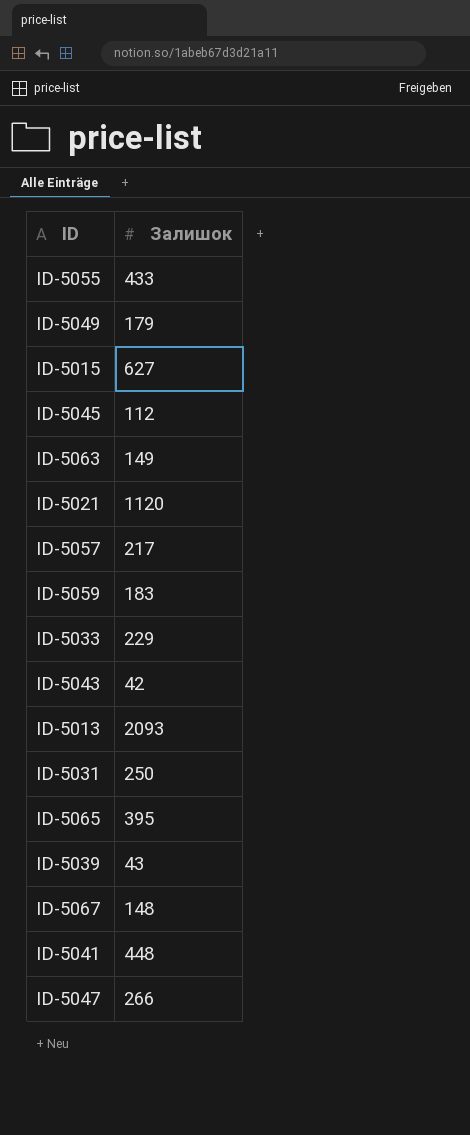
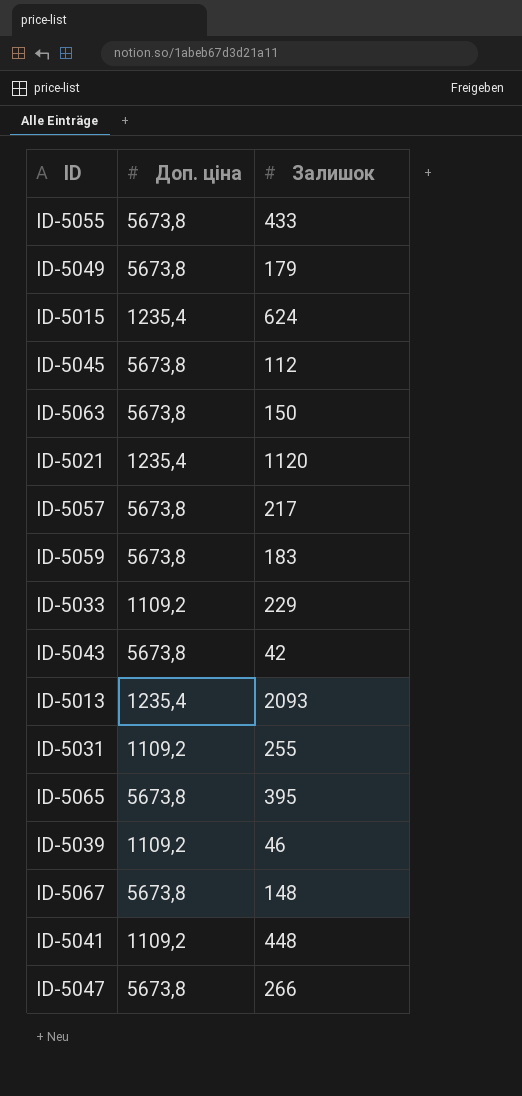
column Доп. ціна | position: none -> 2
ID-5015 | Залишок: 627 -> 624
ID-5063 | Залишок: 149 -> 150
ID-5031 | Залишок: 250 -> 255
ID-5039 | Залишок: 43 -> 46

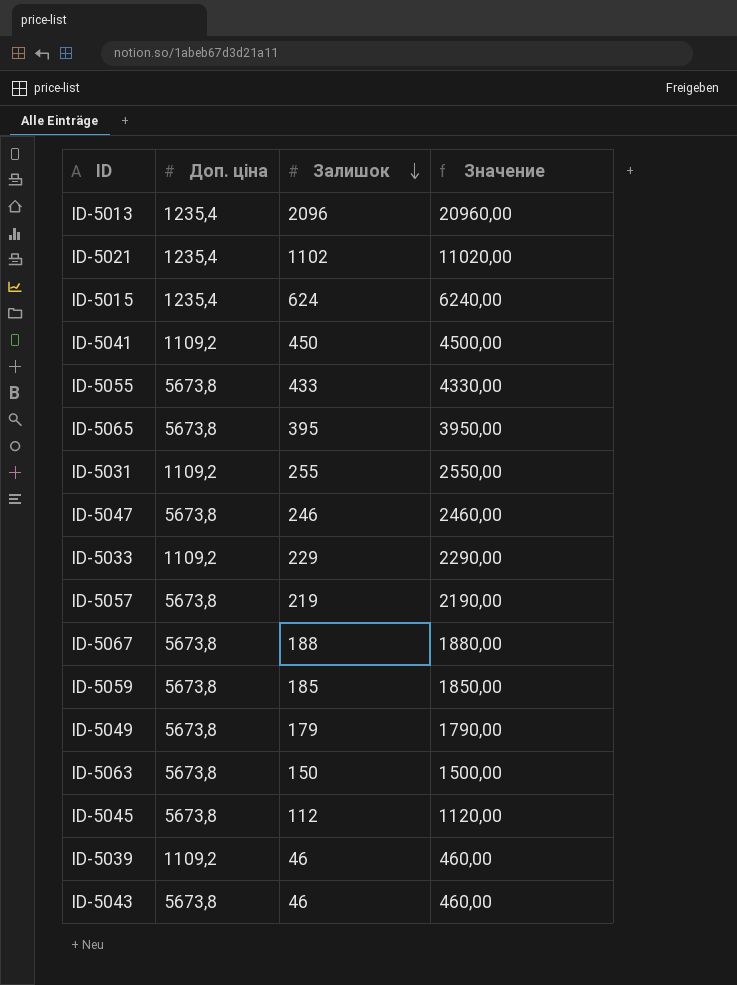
row order: none -> Залишок descending
column Значение | formula: none -> [Залишок] * 10
ID-5013 | Залишок: 2093 -> 2096
ID-5021 | Залишок: 1120 -> 1102
ID-5041 | Залишок: 448 -> 450
ID-5047 | Залишок: 266 -> 246
ID-5057 | Залишок: 217 -> 219
ID-5067 | Залишок: 148 -> 188
ID-5059 | Залишок: 183 -> 185
ID-5043 | Залишок: 42 -> 46

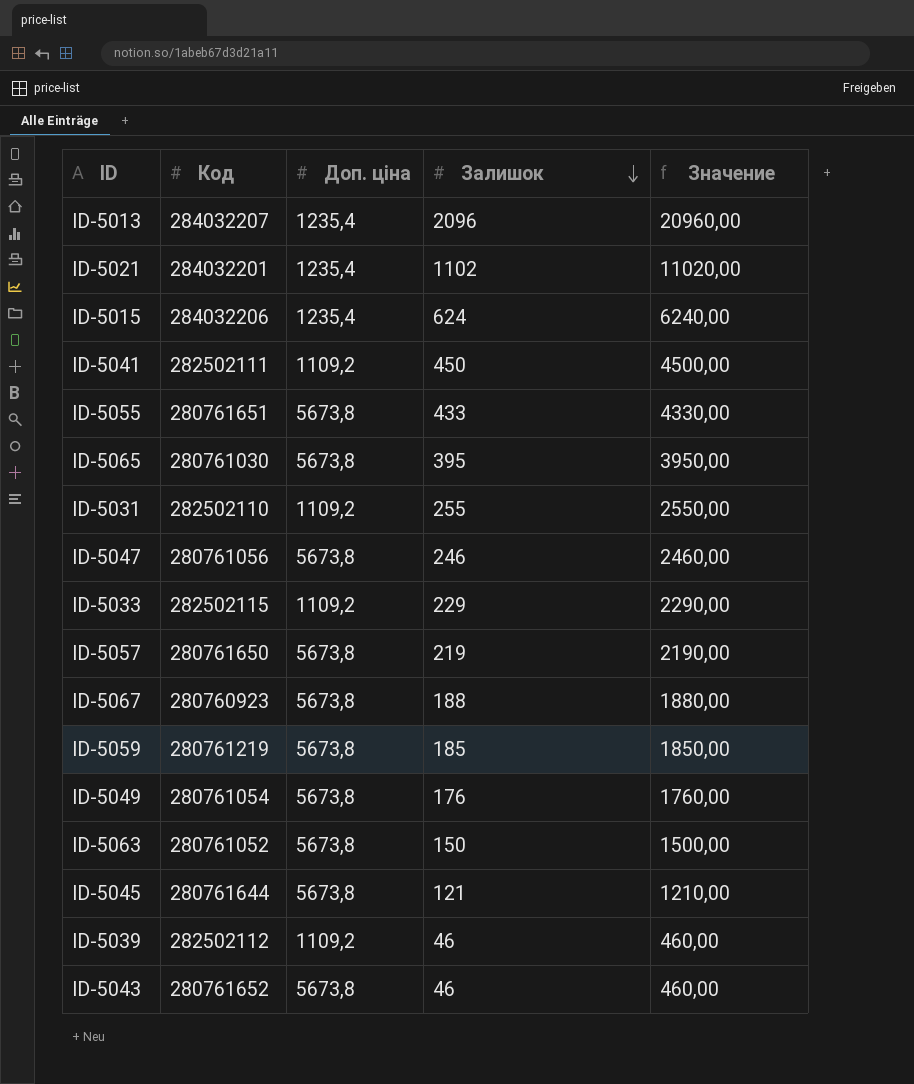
column Код | position: none -> 2
ID-5049 | Залишок: 179 -> 176
ID-5049 | Значение: 1790,00 -> 1760,00
ID-5045 | Залишок: 112 -> 121
ID-5045 | Значение: 1120,00 -> 1210,00

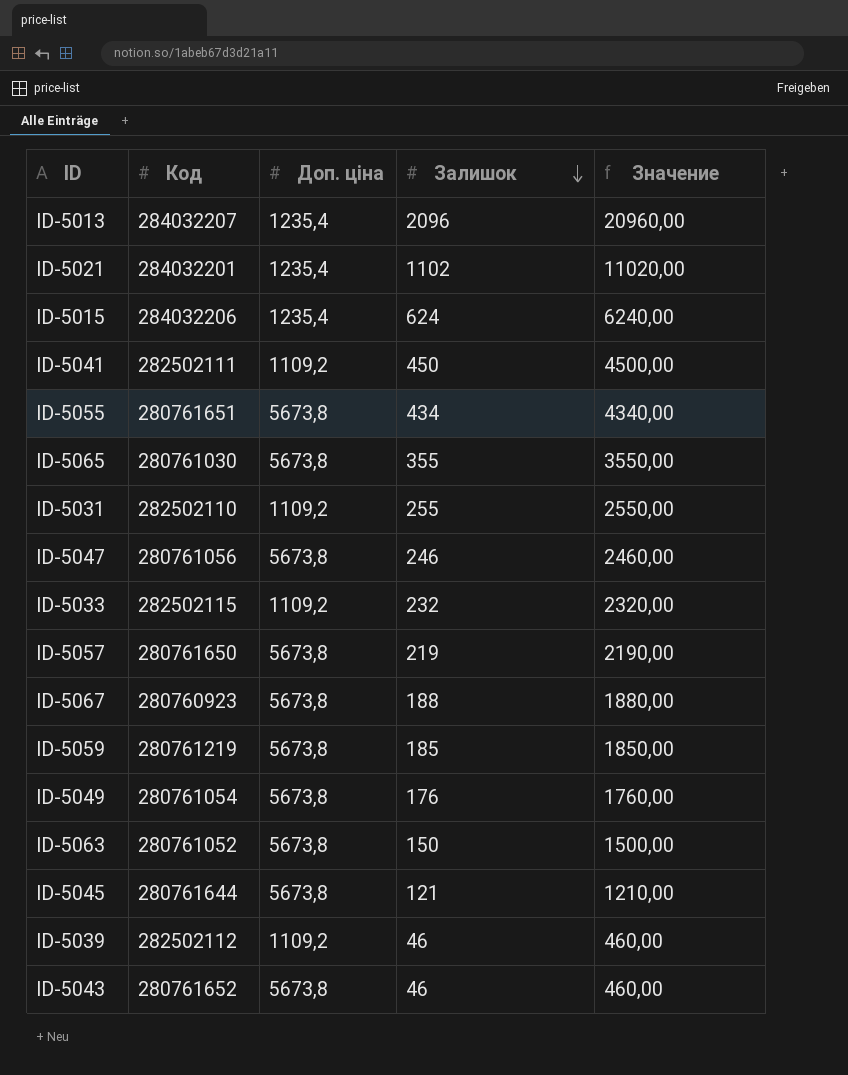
ID-5055 | Залишок: 433 -> 434
ID-5055 | Значение: 4330,00 -> 4340,00
ID-5065 | Залишок: 395 -> 355
ID-5065 | Значение: 3950,00 -> 3550,00
ID-5033 | Залишок: 229 -> 232
ID-5033 | Значение: 2290,00 -> 2320,00

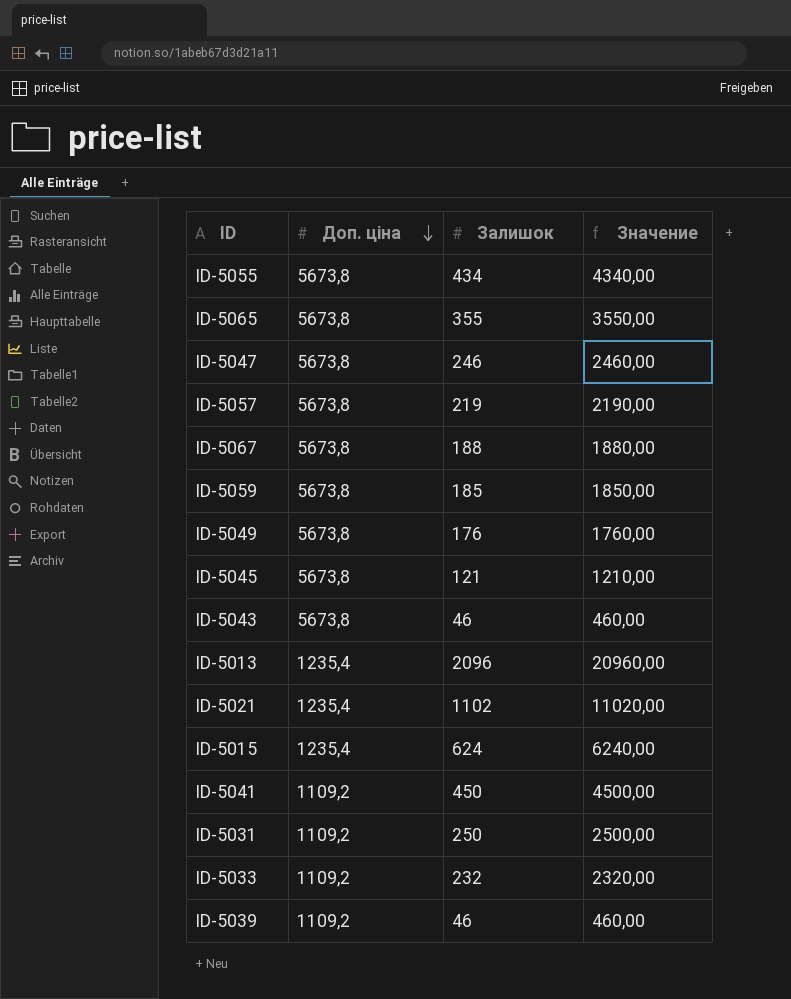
row order: Залишок descending -> Доп. ціна descending
column Код | position: 2 -> none
row ID-5063: 280761052 | 5673,8 | 150 | 1500,00 -> none
ID-5031 | Залишок: 255 -> 250
ID-5031 | Значение: 2550,00 -> 2500,00

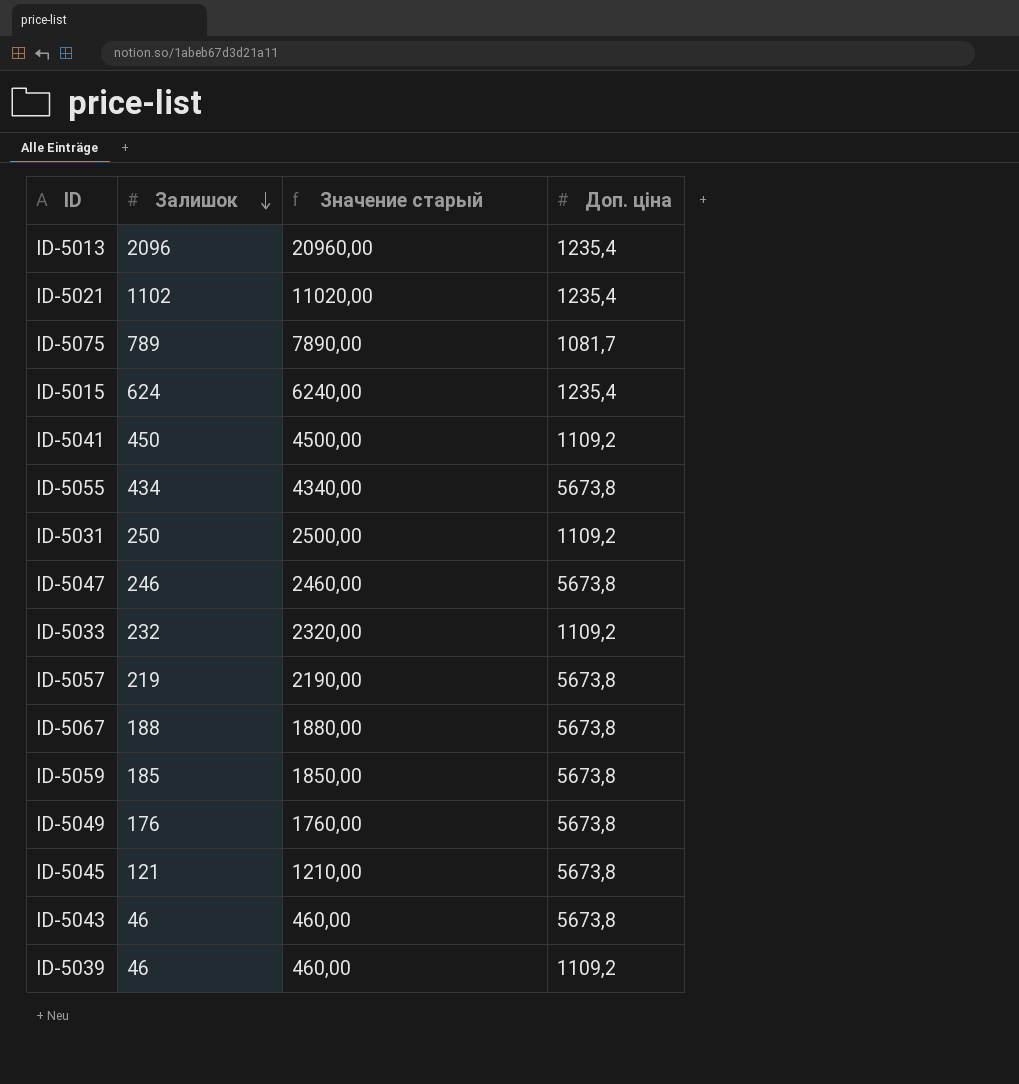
row order: Доп. ціна descending -> Залишок descending
column name: Значение -> Значение старый
column Доп. ціна | position: 2 -> 4
row ID-5065: 5673,8 | 355 | 3550,00 -> none
row ID-5075: none -> 789 | 7890,00 | 1081,7

